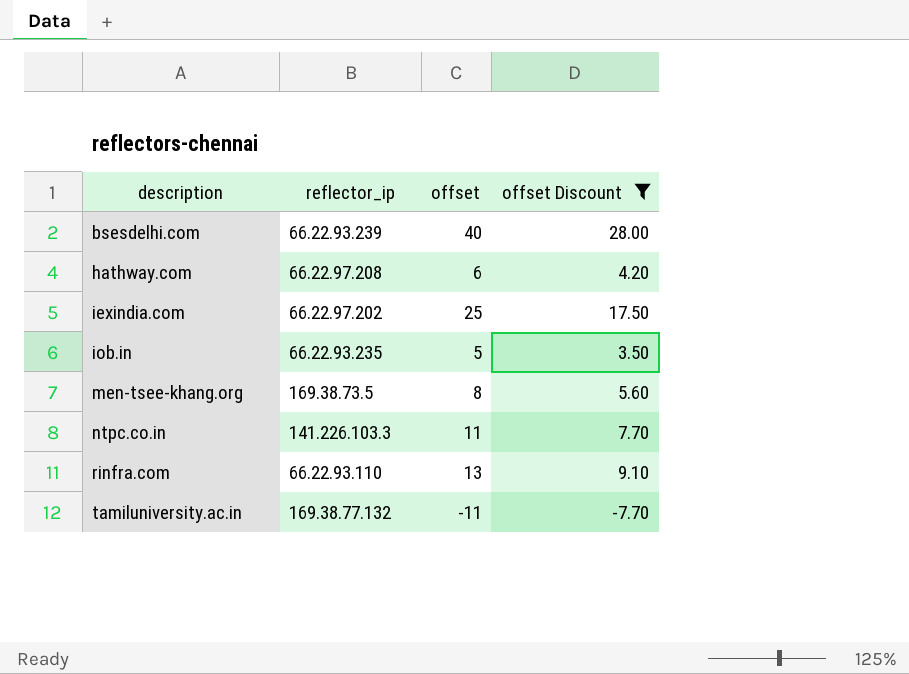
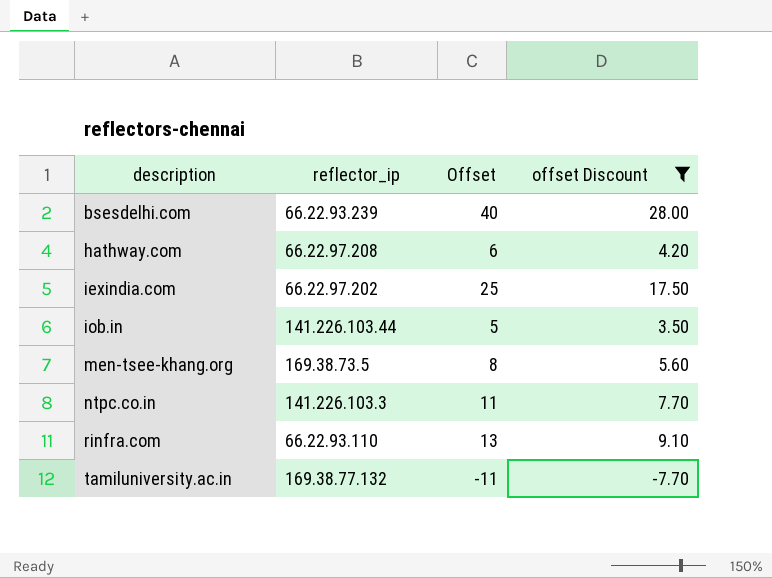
column name: offset -> Offset
iob.in | reflector_ip: 66.22.93.235 -> 141.226.103.44

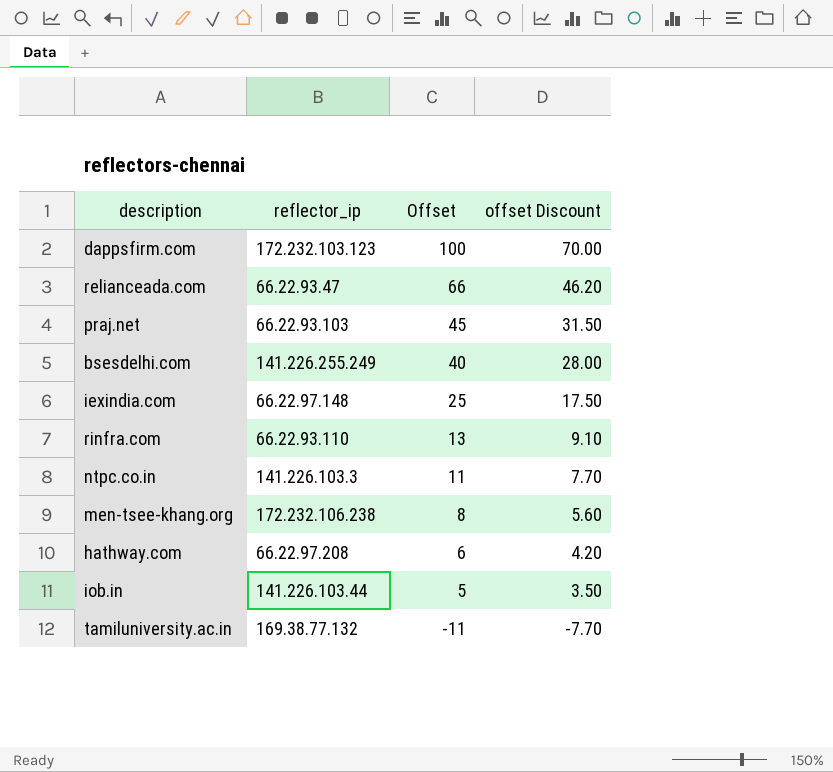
filter: offset Discount <= 28.00 -> none
row order: description ascending -> Offset descending
bsesdelhi.com | reflector_ip: 66.22.93.239 -> 141.226.255.249
iexindia.com | reflector_ip: 66.22.97.202 -> 66.22.97.148
men-tsee-khang.org | reflector_ip: 169.38.73.5 -> 172.232.106.238

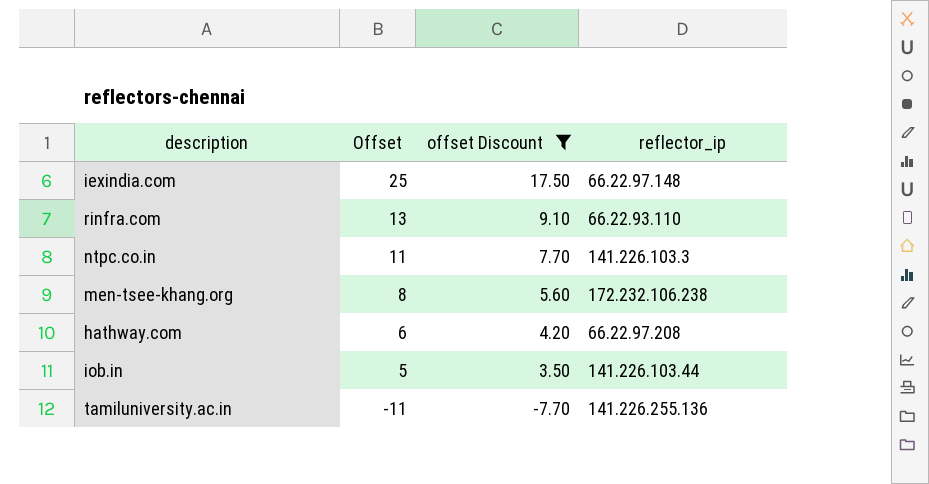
filter: none -> offset Discount <= 17.50
column reflector_ip | position: 2 -> 4
tamiluniversity.ac.in | reflector_ip: 169.38.77.132 -> 141.226.255.136

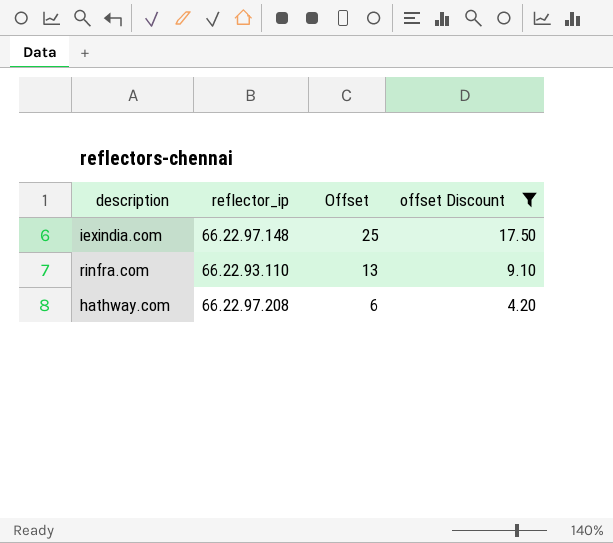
column reflector_ip | position: 4 -> 2
row ntpc.co.in: 11 | 7.70 | 141.226.103.3 -> none
row men-tsee-khang.org: 8 | 5.60 | 172.232.106.238 -> none
row iob.in: 5 | 3.50 | 141.226.103.44 -> none
row tamiluniversity.ac.in: -11 | -7.70 | 141.226.255.136 -> none

